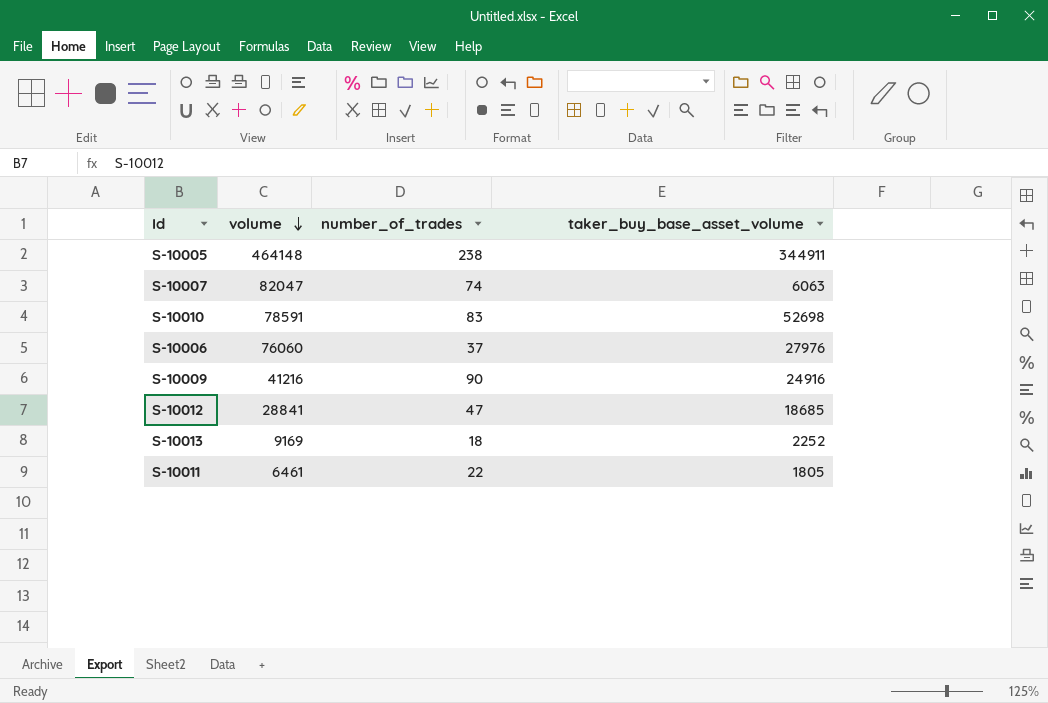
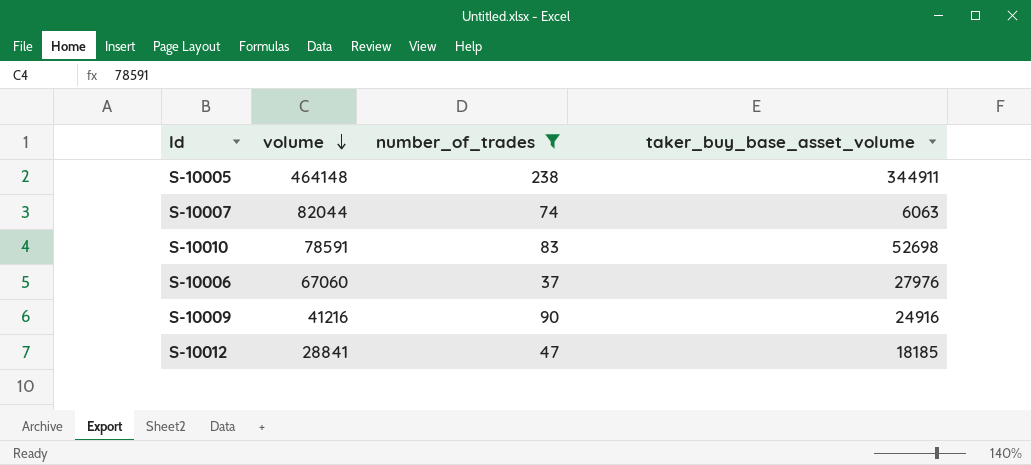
filter: none -> number_of_trades >= 37
S-10007 | volume: 82047 -> 82044
S-10006 | volume: 76060 -> 67060
S-10012 | taker_buy_base_asset_volume: 18685 -> 18185

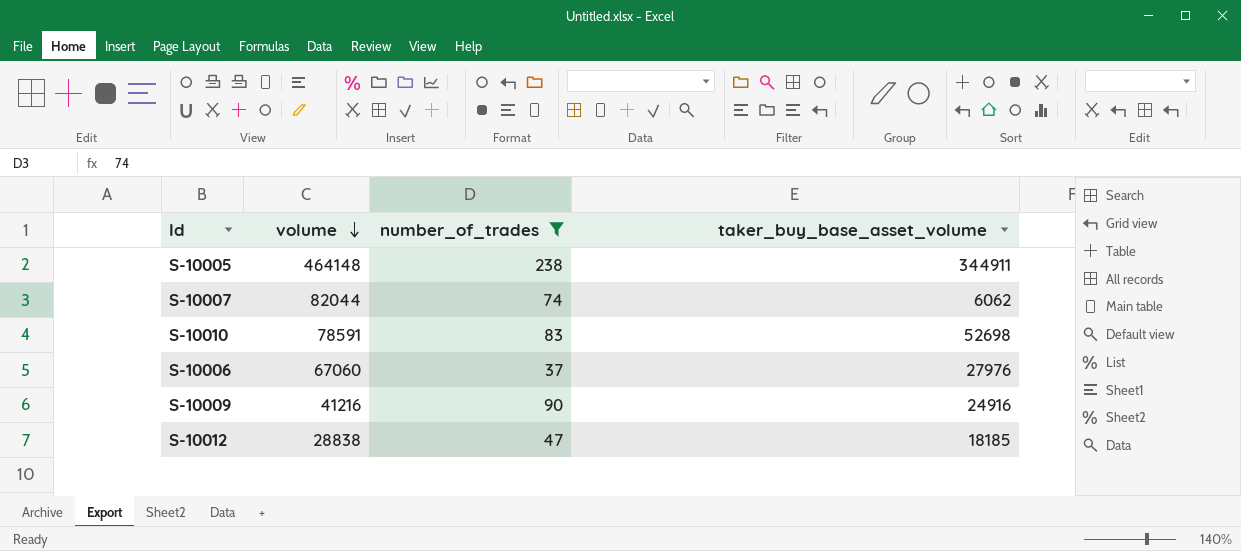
S-10007 | taker_buy_base_asset_volume: 6063 -> 6062
S-10012 | volume: 28841 -> 28838

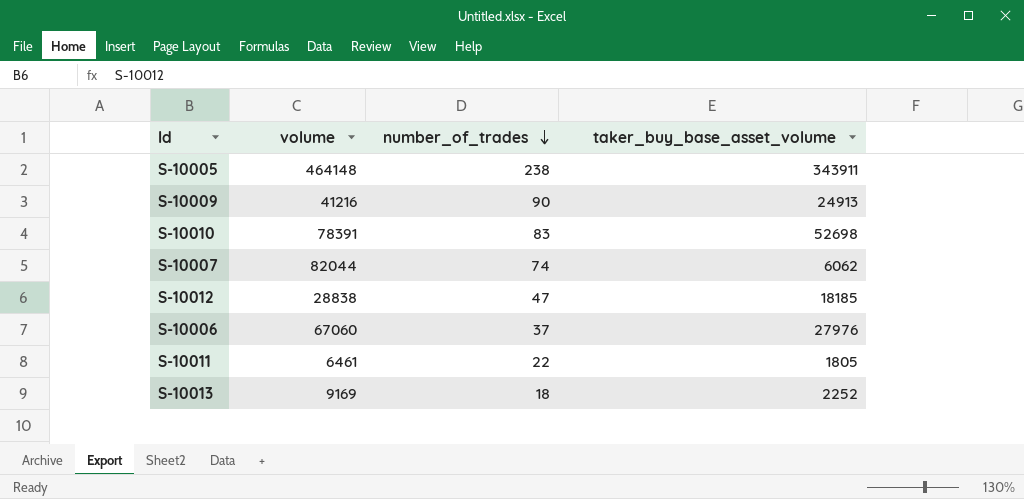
filter: number_of_trades >= 37 -> none
row order: volume descending -> number_of_trades descending
S-10005 | taker_buy_base_asset_volume: 344911 -> 343911
S-10009 | taker_buy_base_asset_volume: 24916 -> 24913
S-10010 | volume: 78591 -> 78391

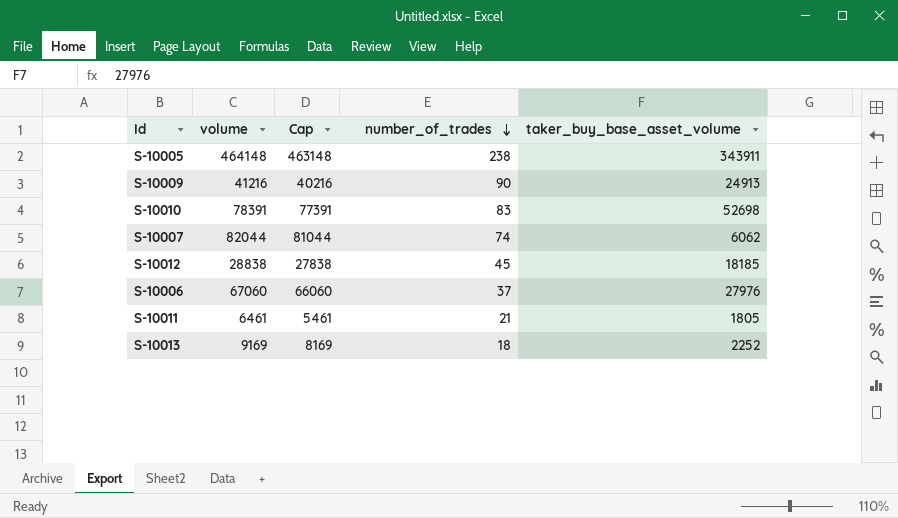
column Cap | formula: none -> [volume] - 1000
S-10012 | number_of_trades: 47 -> 45
S-10011 | number_of_trades: 22 -> 21

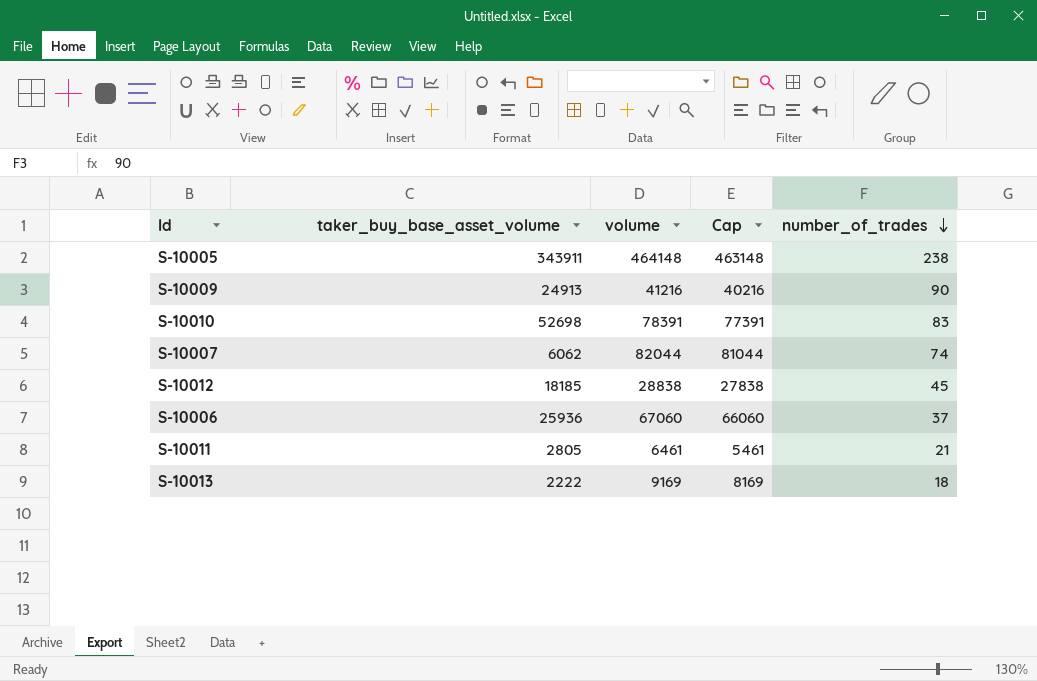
column taker_buy_base_asset_volume | position: 5 -> 2
S-10006 | taker_buy_base_asset_volume: 27976 -> 25936
S-10011 | taker_buy_base_asset_volume: 1805 -> 2805
S-10013 | taker_buy_base_asset_volume: 2252 -> 2222

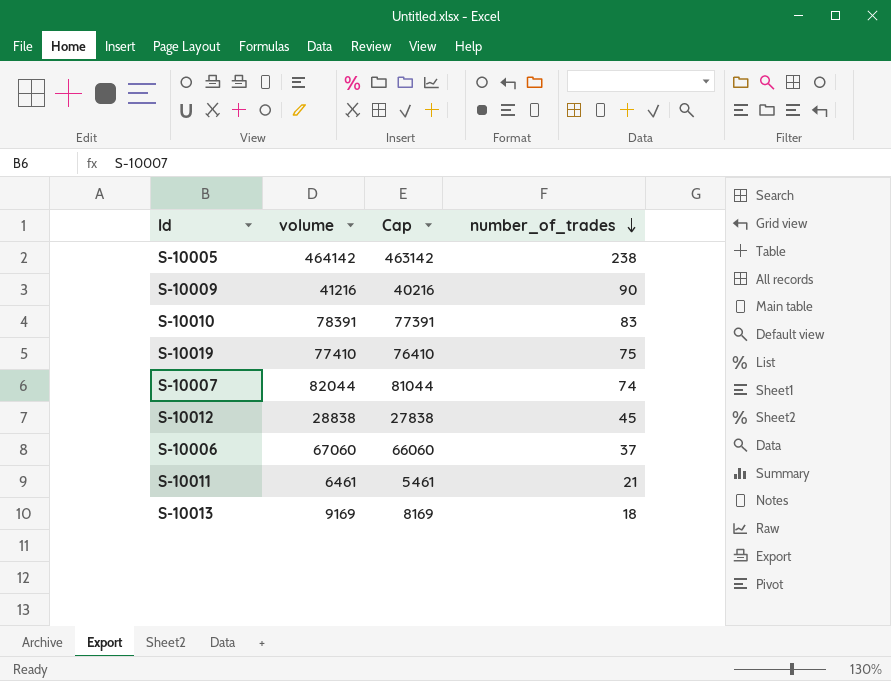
column taker_buy_base_asset_volume | position: 2 -> none
S-10005 | volume: 464148 -> 464142
S-10005 | Cap: 463148 -> 463142
row S-10019: none -> 77410 | 76410 | 75

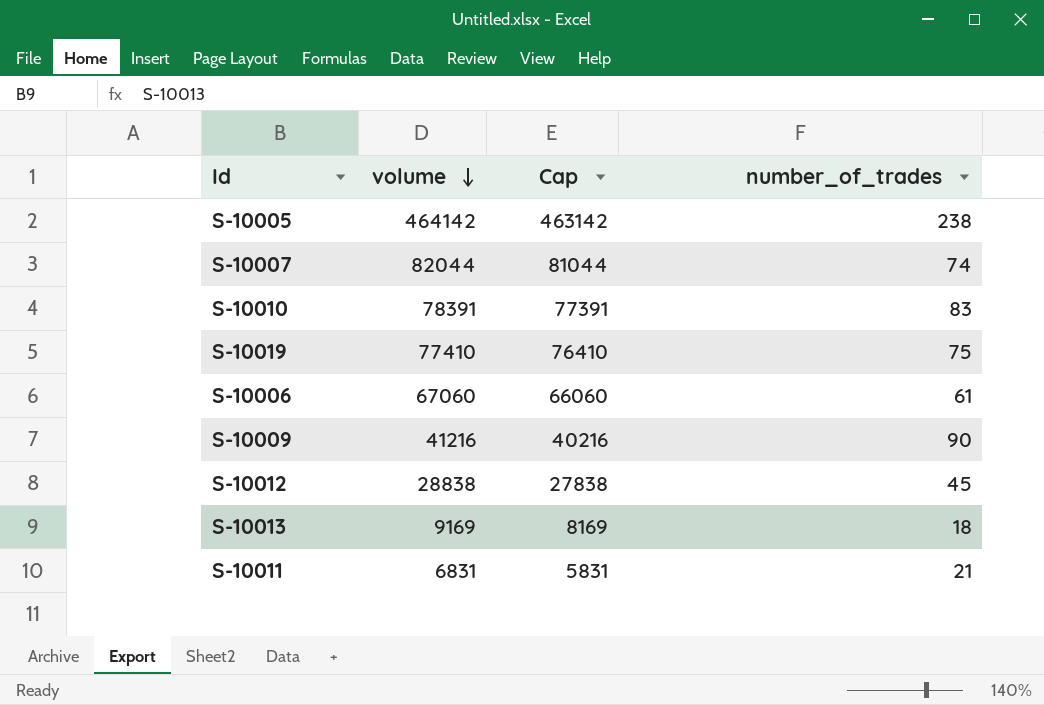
row order: number_of_trades descending -> volume descending
S-10006 | number_of_trades: 37 -> 61
S-10011 | volume: 6461 -> 6831
S-10011 | Cap: 5461 -> 5831

